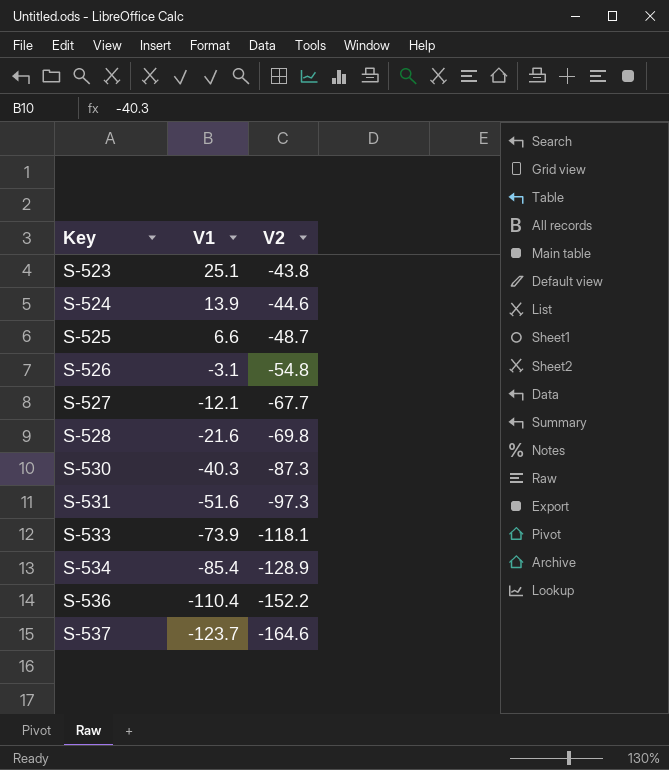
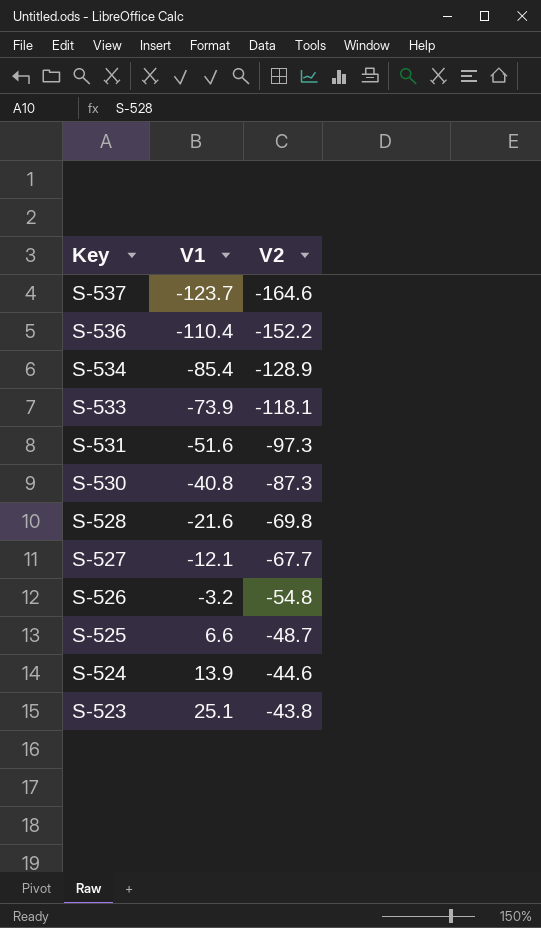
row order: Key ascending -> Key descending
S-530 | V1: -40.3 -> -40.8
S-526 | V1: -3.1 -> -3.2

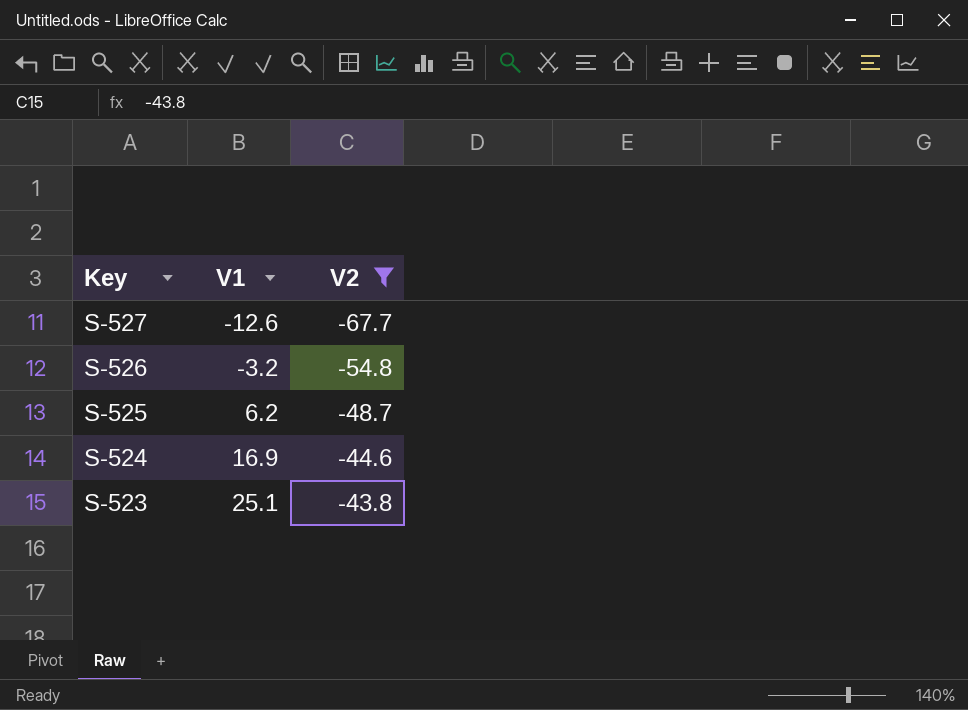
filter: none -> V2 >= -67.7
S-527 | V1: -12.1 -> -12.6
S-525 | V1: 6.6 -> 6.2
S-524 | V1: 13.9 -> 16.9

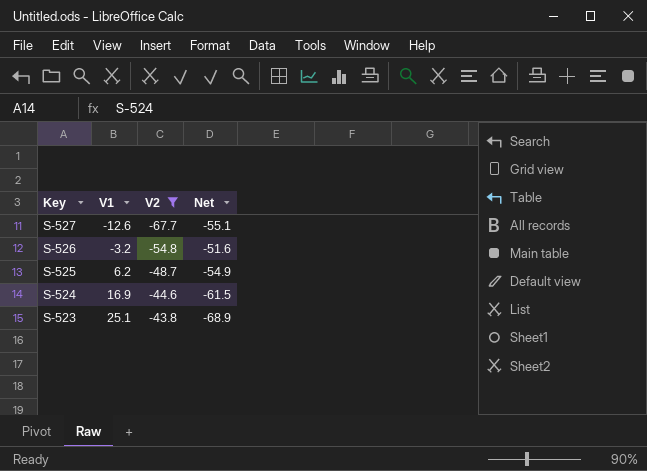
column Net | formula: none -> [V2] - [V1]

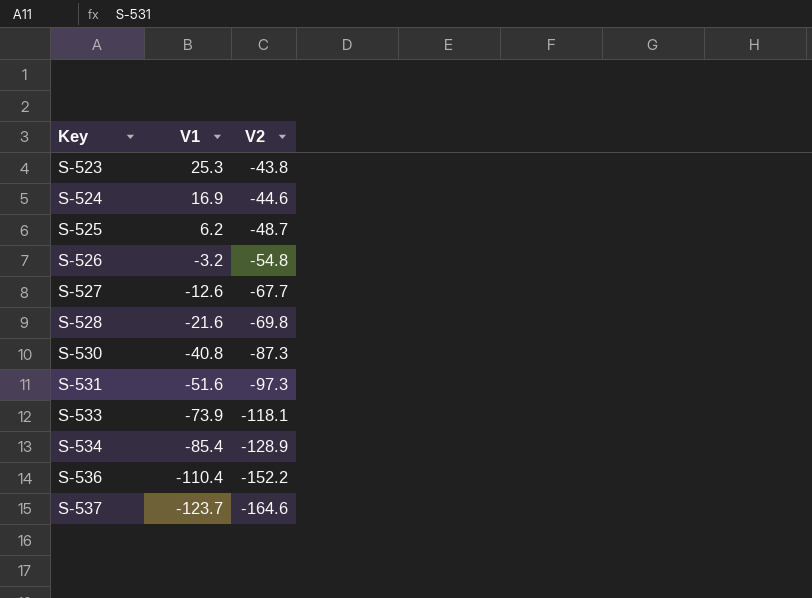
filter: V2 >= -67.7 -> none
row order: Key descending -> Key ascending
column Net | formula: [V2] - [V1] -> none
S-523 | V1: 25.1 -> 25.3

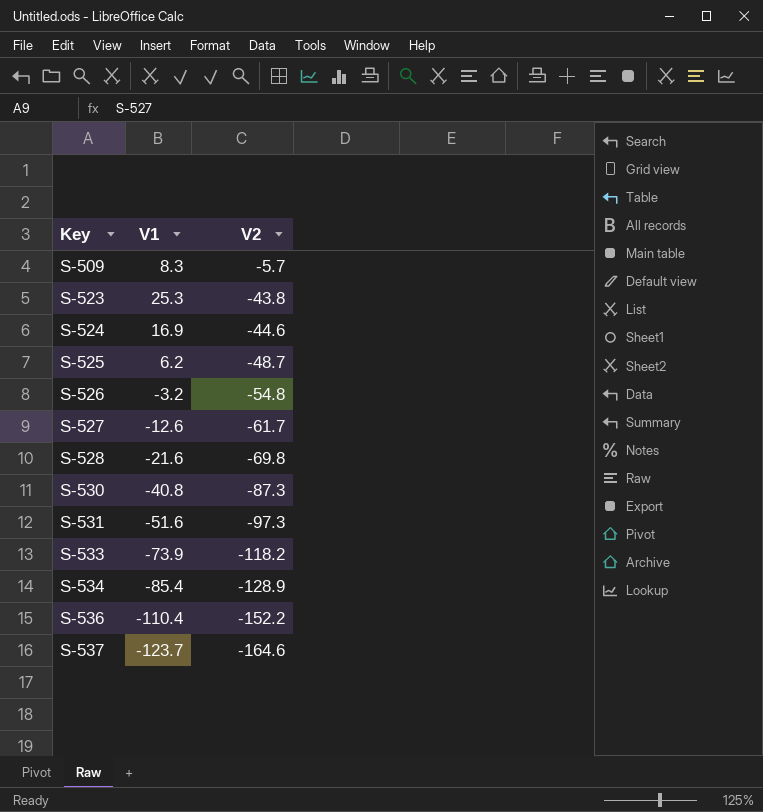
row S-509: none -> 8.3 | -5.7
S-527 | V2: -67.7 -> -61.7
S-533 | V2: -118.1 -> -118.2

